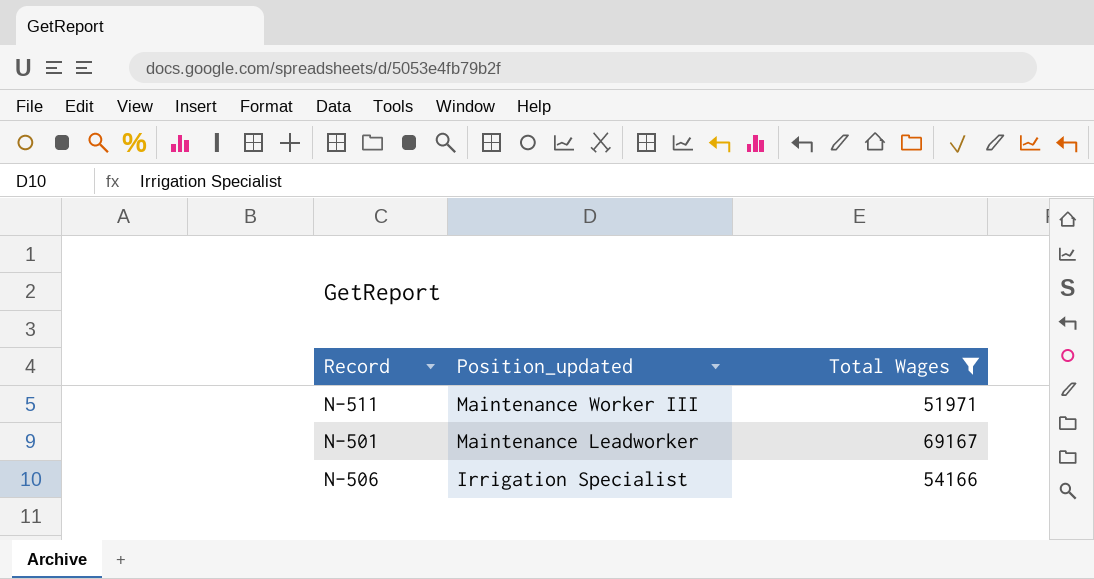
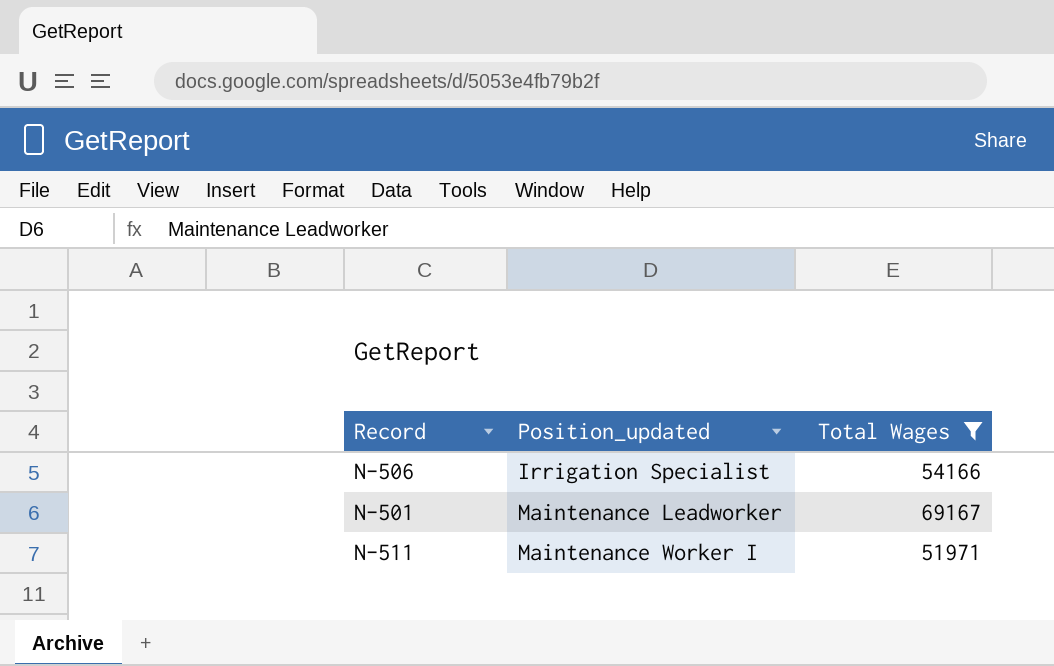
row order: Position_updated descending -> Position_updated ascending
N-511 | Position_updated: Maintenance Worker III -> Maintenance Worker I

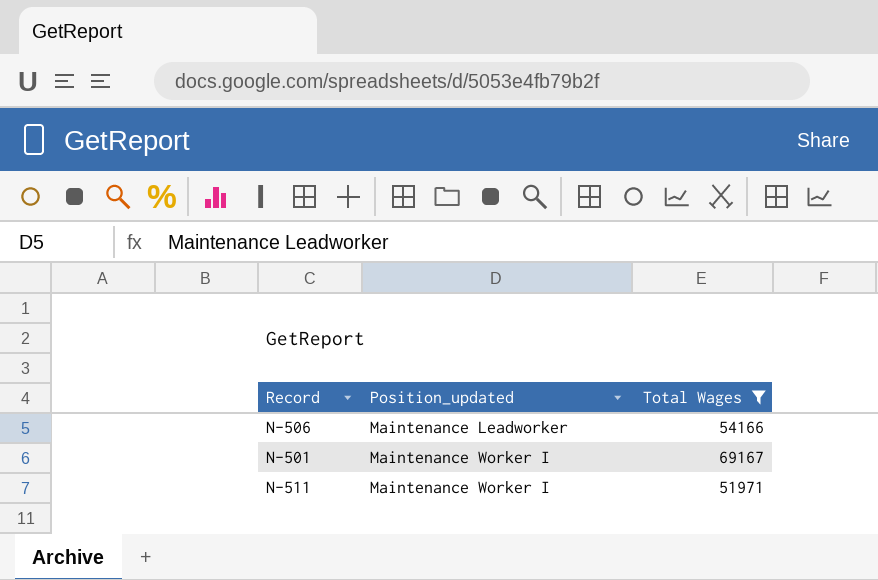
N-506 | Position_updated: Irrigation Specialist -> Maintenance Leadworker
N-501 | Position_updated: Maintenance Leadworker -> Maintenance Worker I

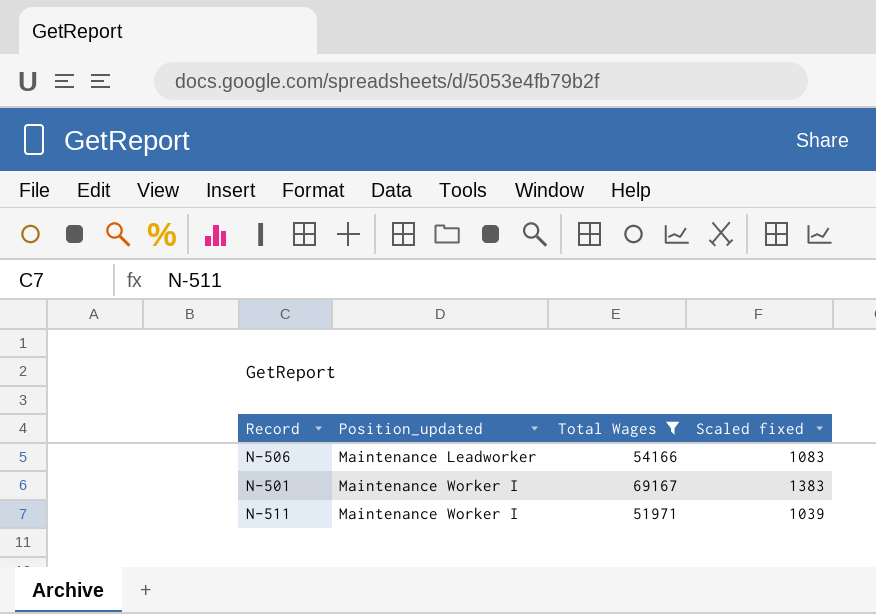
column Scaled fixed | formula: none -> [Total Wages] * 0.02

